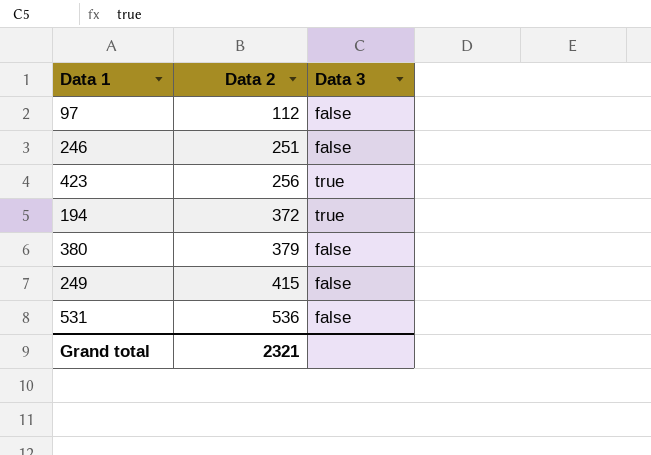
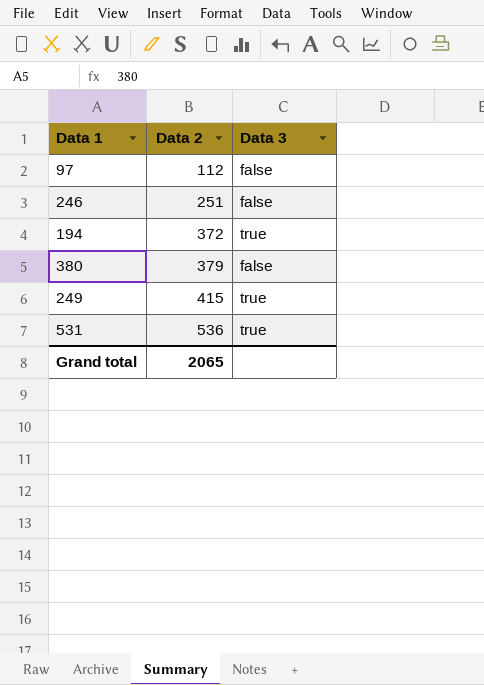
row 423: 256 | true -> none
249 | Data 3: false -> true
531 | Data 3: false -> true
Grand total | Data 2: 2321 -> 2065

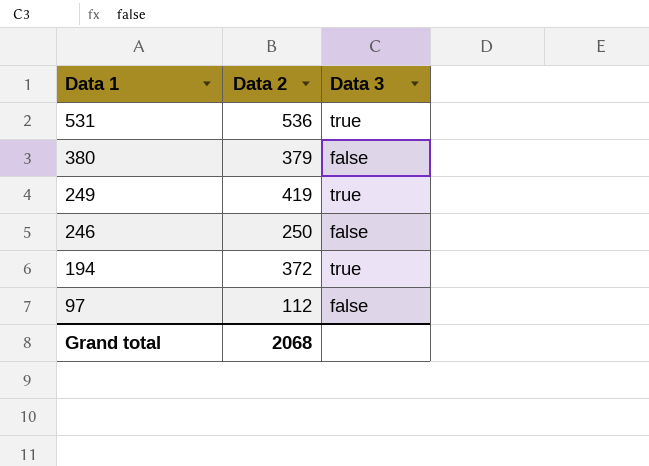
row order: Data 2 ascending -> Data 1 descending
249 | Data 2: 415 -> 419
246 | Data 2: 251 -> 250
Grand total | Data 2: 2065 -> 2068

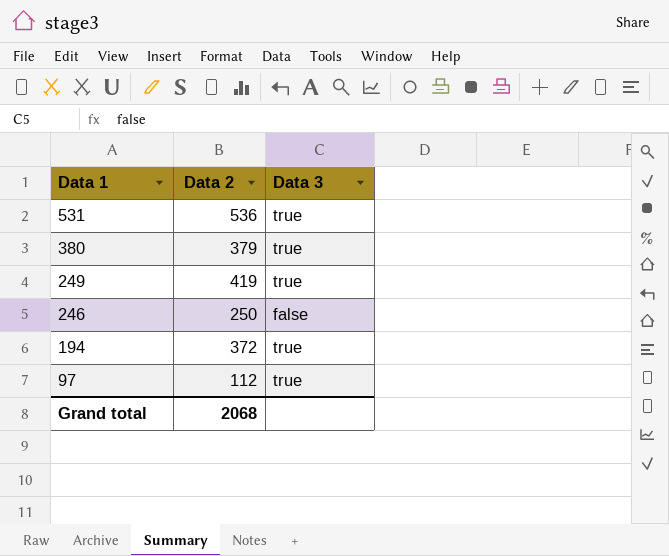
380 | Data 3: false -> true
97 | Data 3: false -> true

